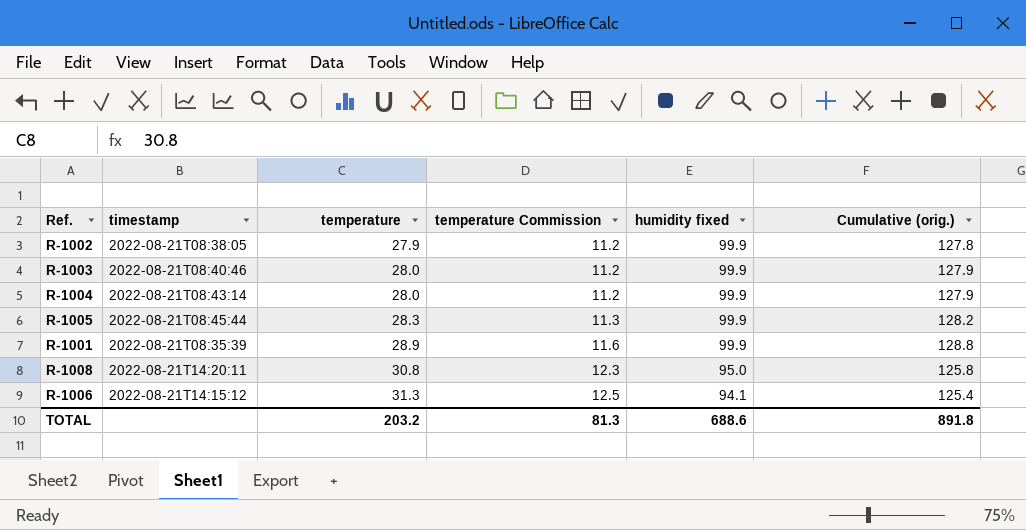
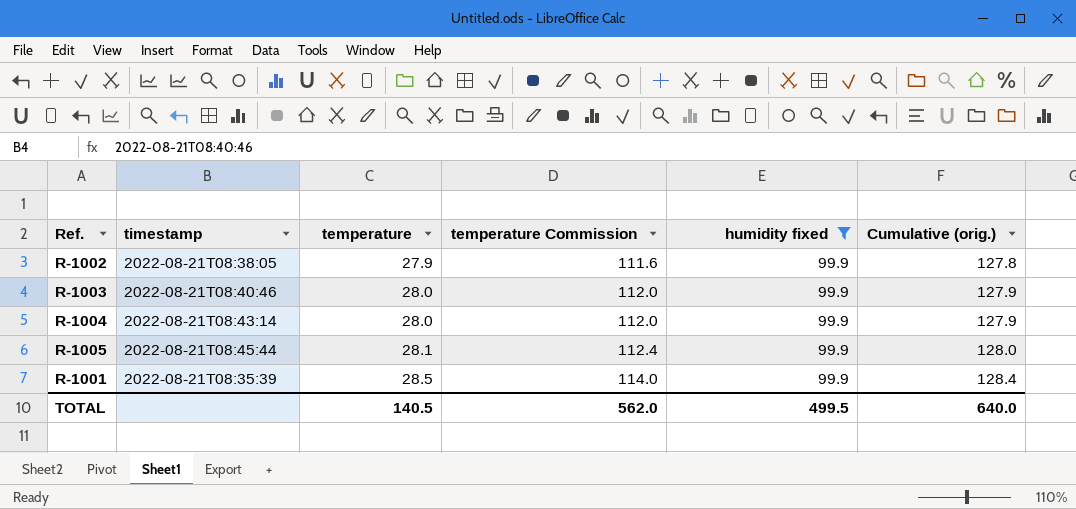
filter: none -> humidity fixed = 99.9
column temperature Commission | formula: [temperature] * 0.4 -> [temperature] * 4
R-1005 | temperature: 28.3 -> 28.1
R-1005 | Cumulative (orig.): 128.2 -> 128.0
R-1001 | temperature: 28.9 -> 28.5
R-1001 | Cumulative (orig.): 128.8 -> 128.4
TOTAL | temperature: 203.2 -> 140.5
TOTAL | temperature Commission: 81.3 -> 562.0
TOTAL | humidity fixed: 688.6 -> 499.5
TOTAL | Cumulative (orig.): 891.8 -> 640.0

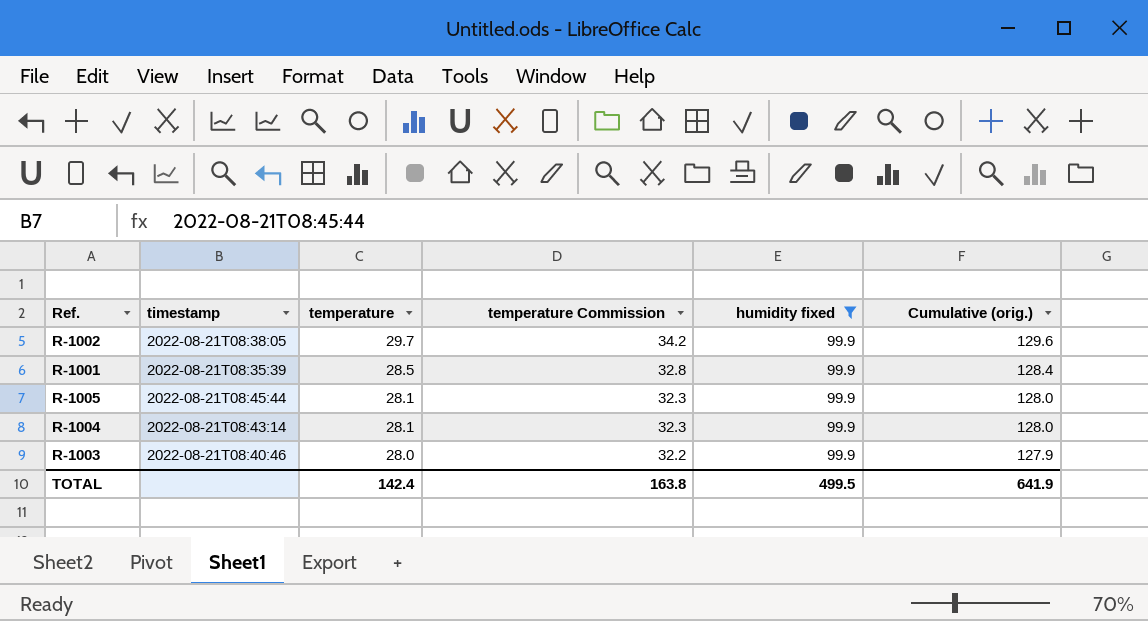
row order: temperature ascending -> temperature descending
column temperature Commission | formula: [temperature] * 4 -> [temperature] * 1.15
R-1002 | temperature: 27.9 -> 29.7
R-1002 | Cumulative (orig.): 127.8 -> 129.6
R-1004 | temperature: 28.0 -> 28.1
R-1004 | Cumulative (orig.): 127.9 -> 128.0
TOTAL | temperature: 140.5 -> 142.4
TOTAL | temperature Commission: 562.0 -> 163.8
TOTAL | Cumulative (orig.): 640.0 -> 641.9

